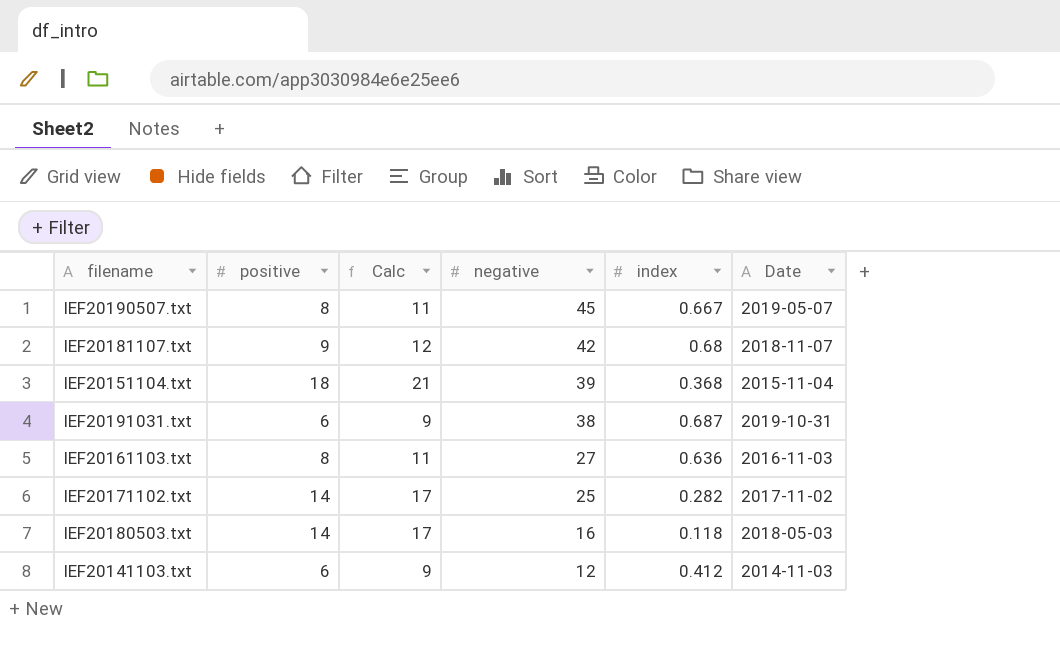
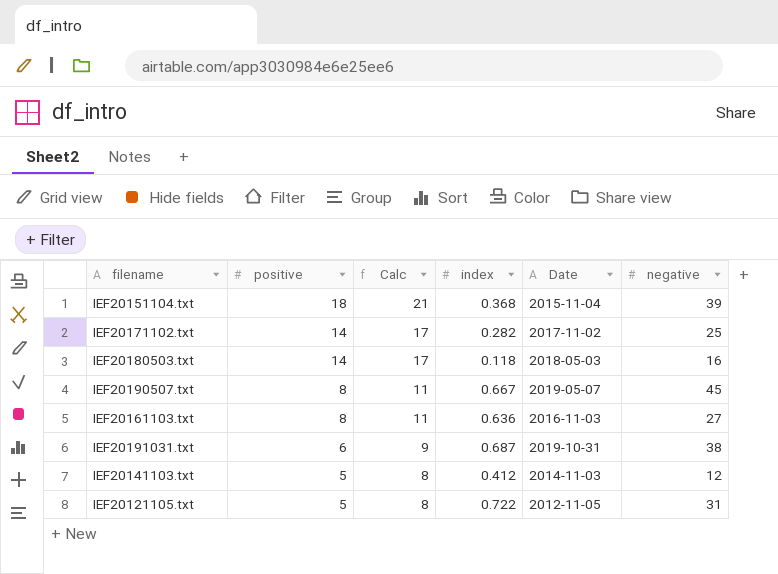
row order: negative descending -> positive descending
column negative | position: 4 -> 6
row IEF20181107.txt: 9 | 12 | 42 | 0.68 | 2018-11-07 -> none
IEF20141103.txt | positive: 6 -> 5
IEF20141103.txt | Calc: 9 -> 8
row IEF20121105.txt: none -> 5 | 8 | 0.722 | 2012-11-05 | 31

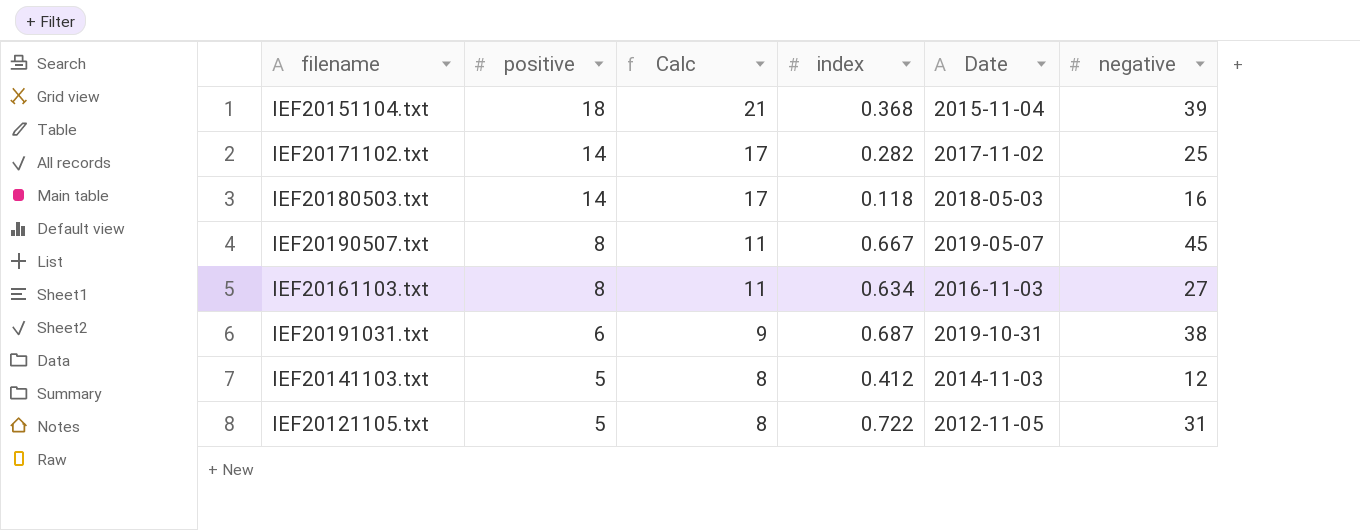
IEF20161103.txt | index: 0.636 -> 0.634

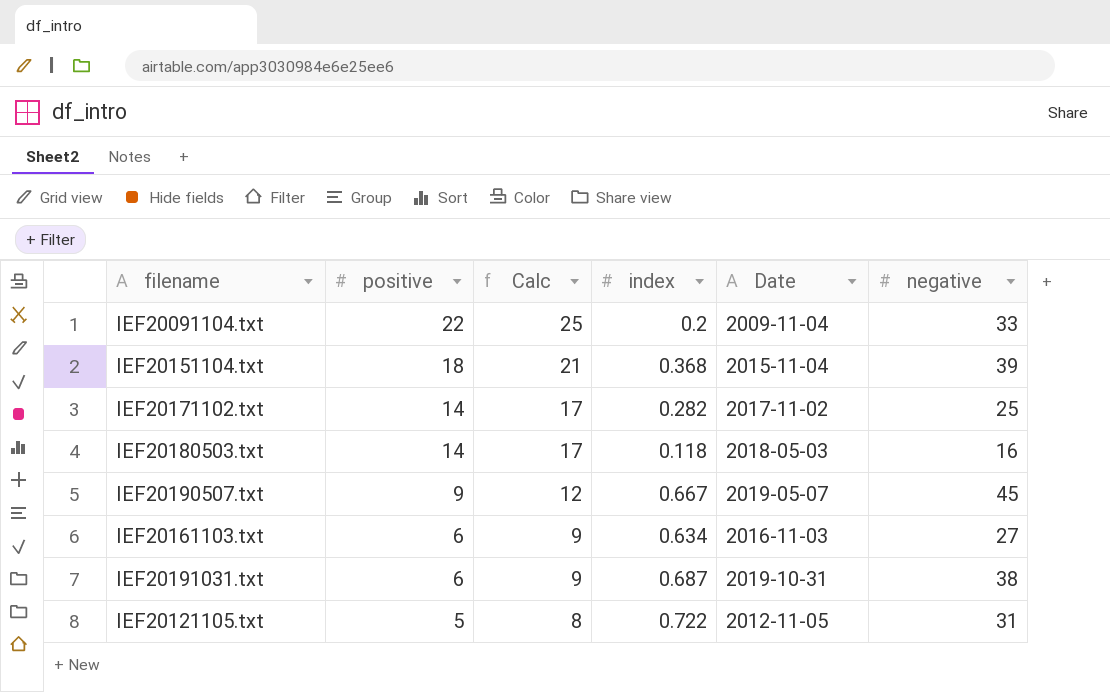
row IEF20141103.txt: 5 | 8 | 0.412 | 2014-11-03 | 12 -> none
row IEF20091104.txt: none -> 22 | 25 | 0.2 | 2009-11-04 | 33
IEF20190507.txt | positive: 8 -> 9
IEF20190507.txt | Calc: 11 -> 12
IEF20161103.txt | positive: 8 -> 6
IEF20161103.txt | Calc: 11 -> 9

